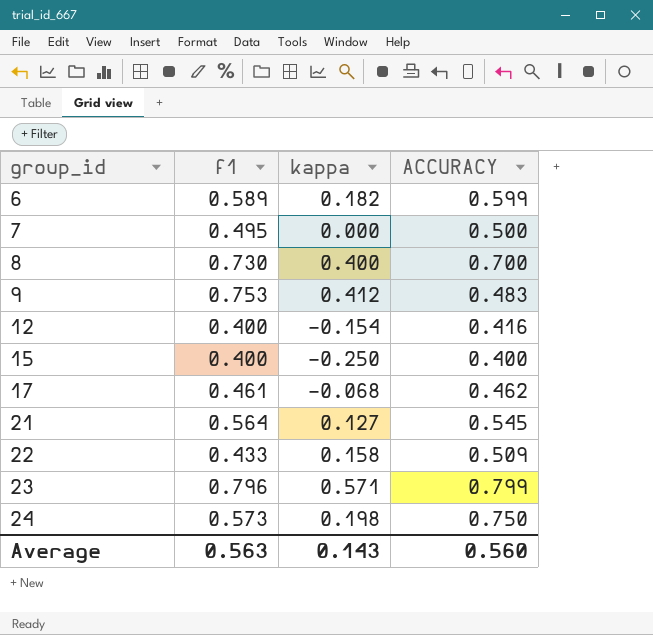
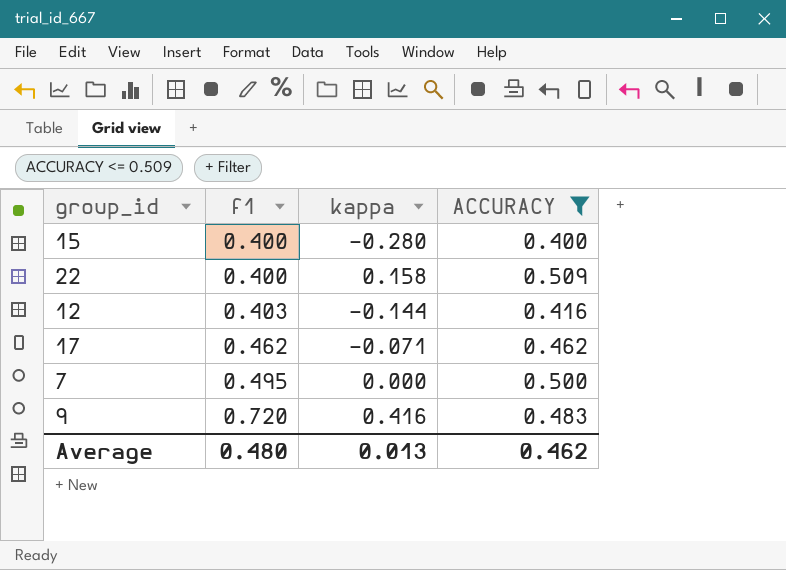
filter: none -> ACCURACY <= 0.509
row order: group_id ascending -> f1 ascending
15 | kappa: -0.250 -> -0.280
22 | f1: 0.433 -> 0.400
12 | f1: 0.400 -> 0.403
12 | kappa: -0.154 -> -0.144
17 | f1: 0.461 -> 0.462
17 | kappa: -0.068 -> -0.071
9 | f1: 0.753 -> 0.720
9 | kappa: 0.412 -> 0.416
Average | f1: 0.563 -> 0.480
Average | kappa: 0.143 -> 0.013
Average | ACCURACY: 0.560 -> 0.462

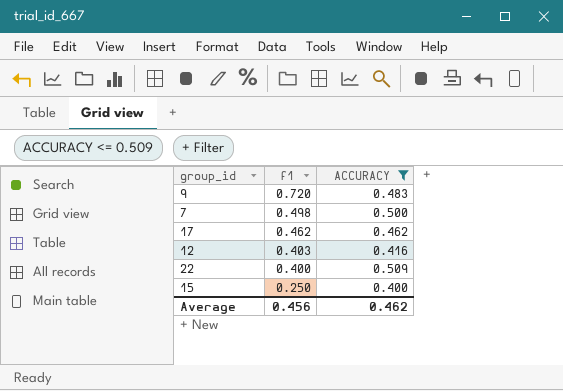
row order: f1 ascending -> f1 descending
column kappa | position: 3 -> none
7 | f1: 0.495 -> 0.498
15 | f1: 0.400 -> 0.250
Average | f1: 0.480 -> 0.456

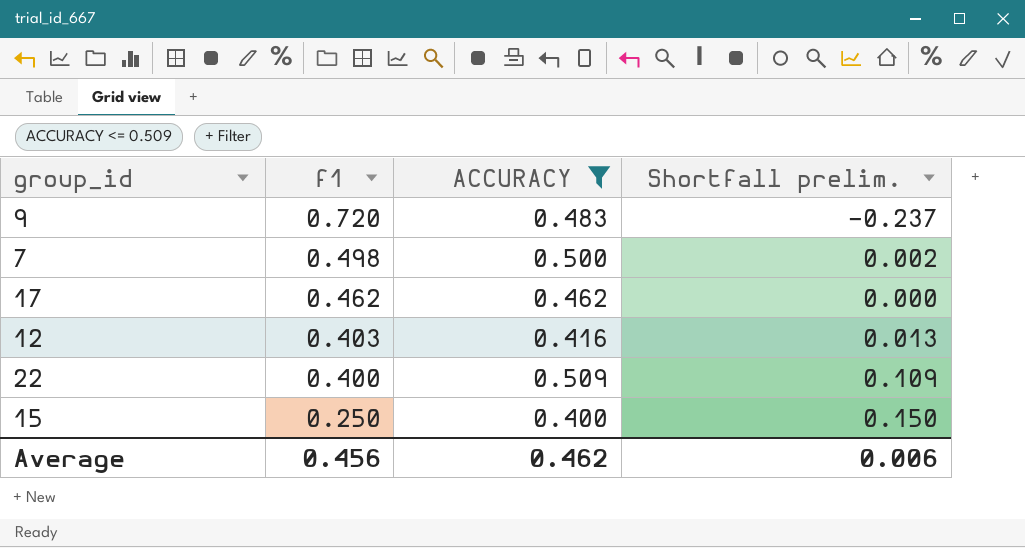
column Shortfall prelim. | formula: none -> [ACCURACY] - [f1]

